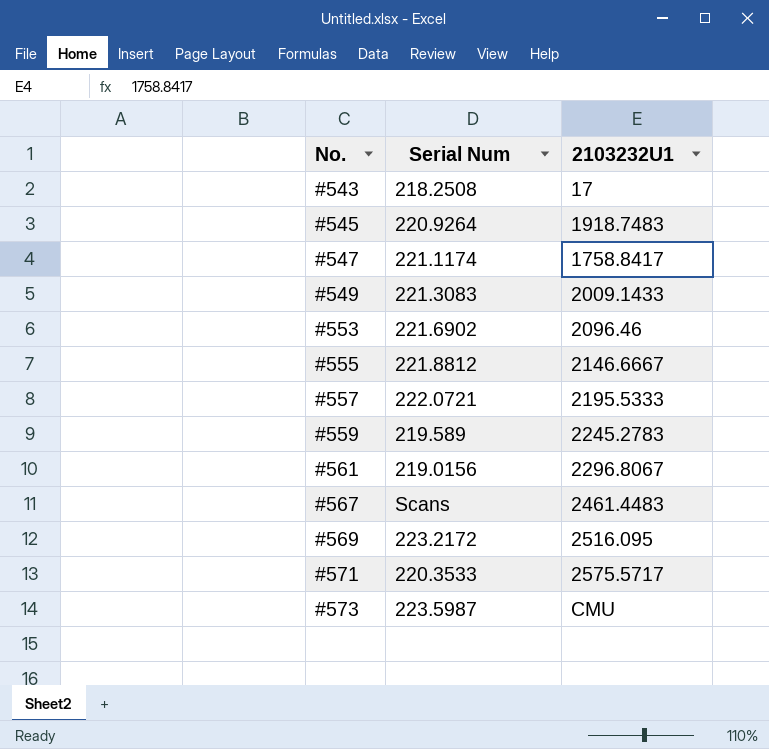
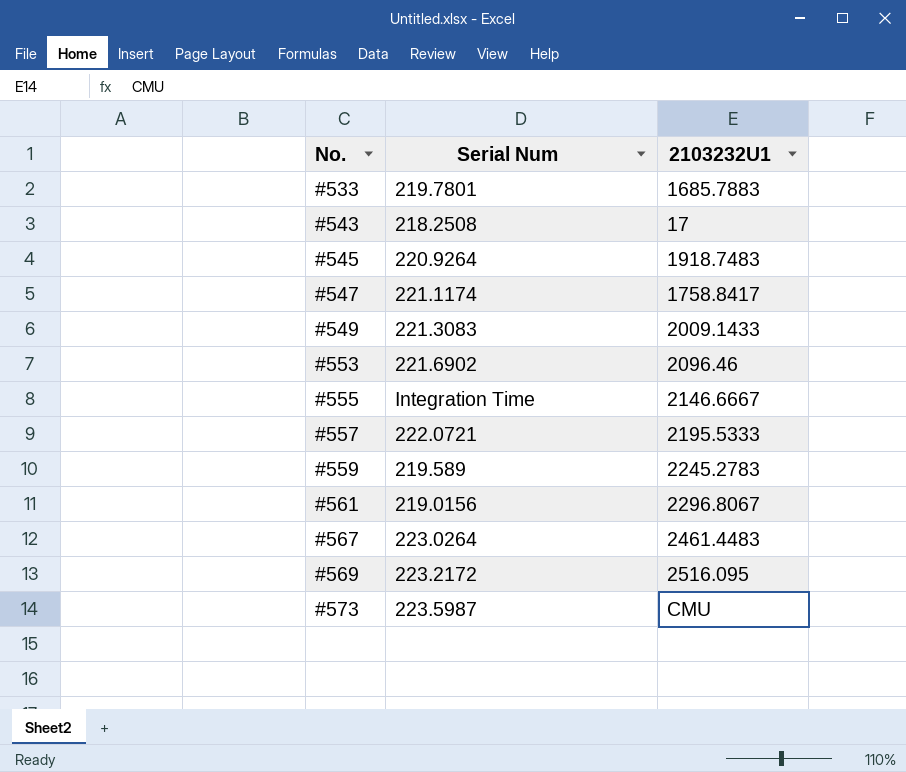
row #571: 220.3533 | 2575.5717 -> none
row #533: none -> 219.7801 | 1685.7883
#555 | Serial Num: 221.8812 -> Integration Time
#567 | Serial Num: Scans -> 223.0264

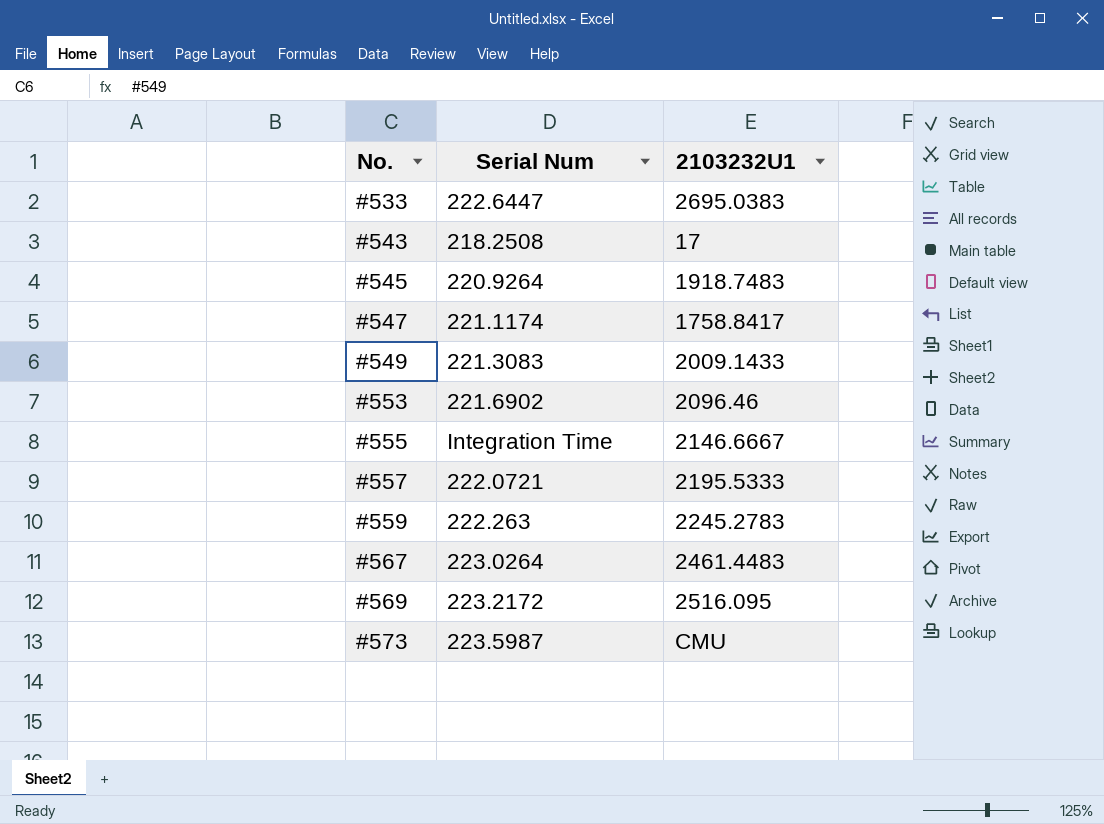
row #561: 219.0156 | 2296.8067 -> none
#533 | Serial Num: 219.7801 -> 222.6447
#533 | 2103232U1: 1685.7883 -> 2695.0383
#559 | Serial Num: 219.589 -> 222.263

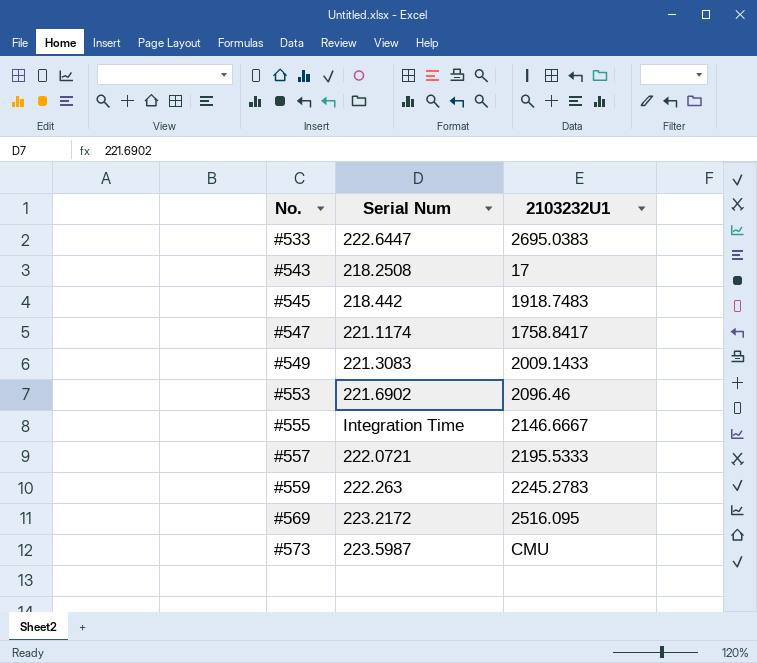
row #567: 223.0264 | 2461.4483 -> none
#545 | Serial Num: 220.9264 -> 218.442

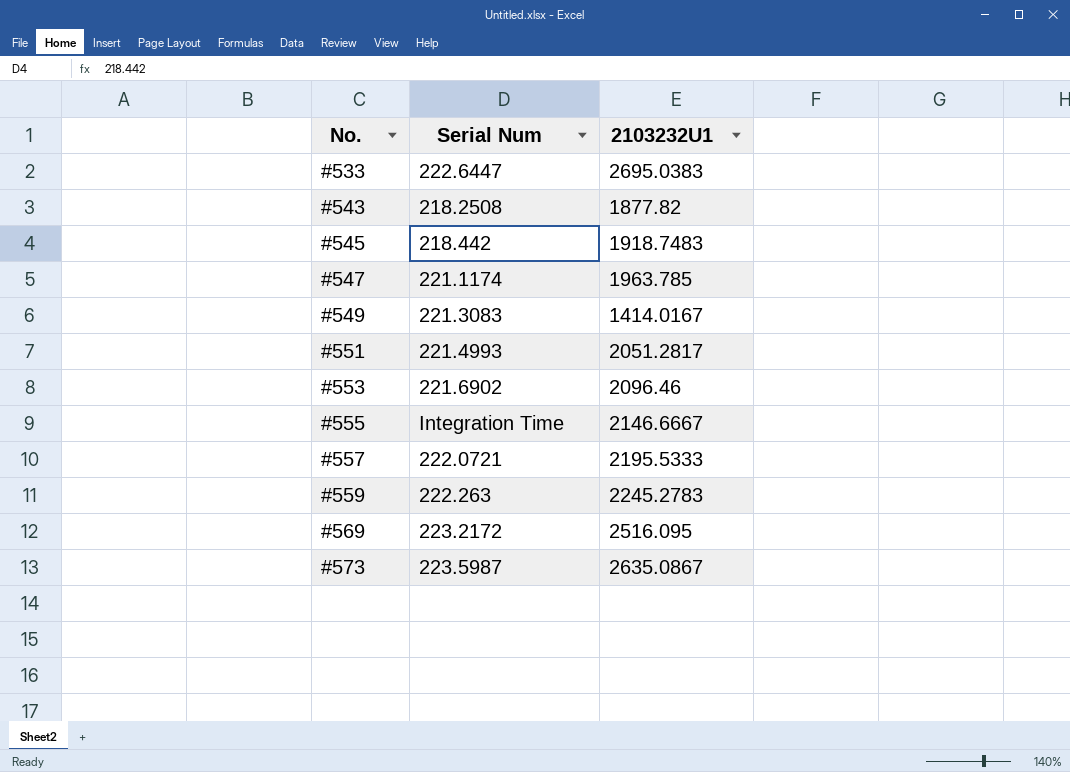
#543 | 2103232U1: 17 -> 1877.82
#547 | 2103232U1: 1758.8417 -> 1963.785
#549 | 2103232U1: 2009.1433 -> 1414.0167
row #551: none -> 221.4993 | 2051.2817
#573 | 2103232U1: CMU -> 2635.0867

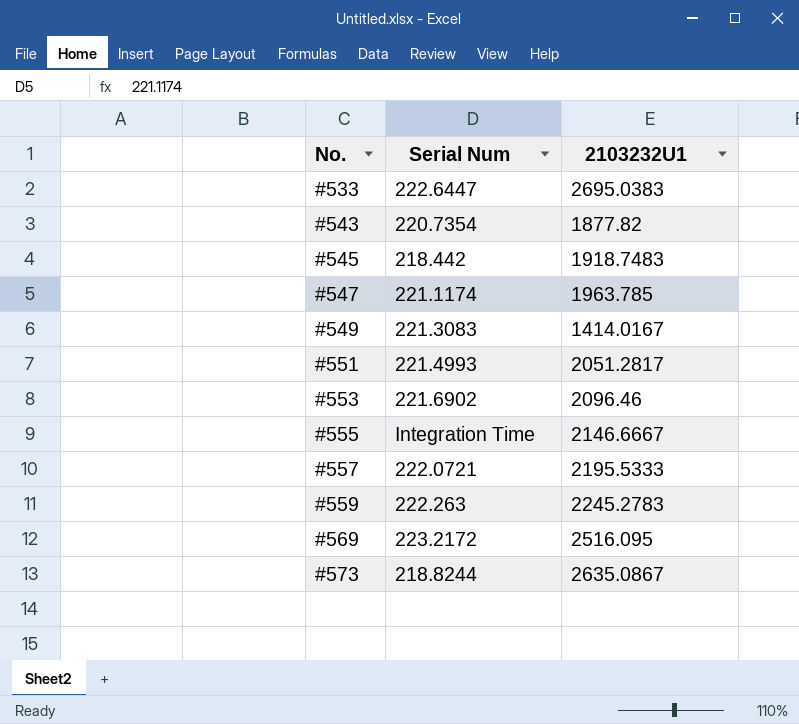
#543 | Serial Num: 218.2508 -> 220.7354
#573 | Serial Num: 223.5987 -> 218.8244

